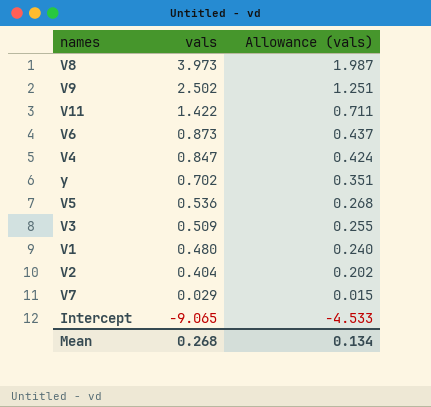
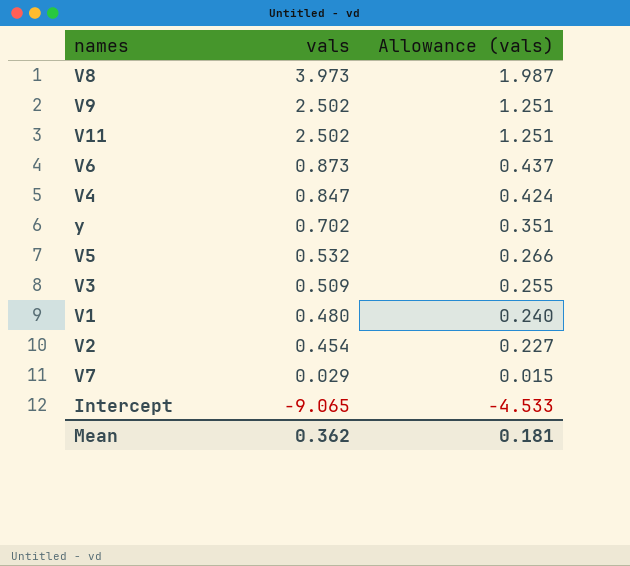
V11 | vals: 1.422 -> 2.502
V11 | Allowance (vals): 0.711 -> 1.251
V5 | vals: 0.536 -> 0.532
V5 | Allowance (vals): 0.268 -> 0.266
V2 | vals: 0.404 -> 0.454
V2 | Allowance (vals): 0.202 -> 0.227
Mean | vals: 0.268 -> 0.362
Mean | Allowance (vals): 0.134 -> 0.181

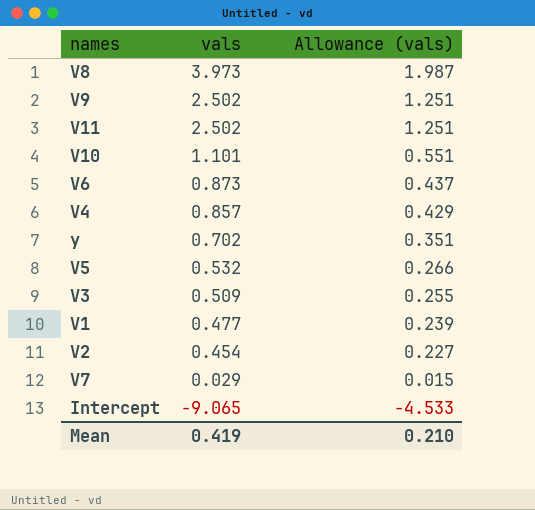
row V10: none -> 1.101 | 0.551
V4 | vals: 0.847 -> 0.857
V4 | Allowance (vals): 0.424 -> 0.429
V1 | vals: 0.480 -> 0.477
V1 | Allowance (vals): 0.240 -> 0.239
Mean | vals: 0.362 -> 0.419
Mean | Allowance (vals): 0.181 -> 0.210

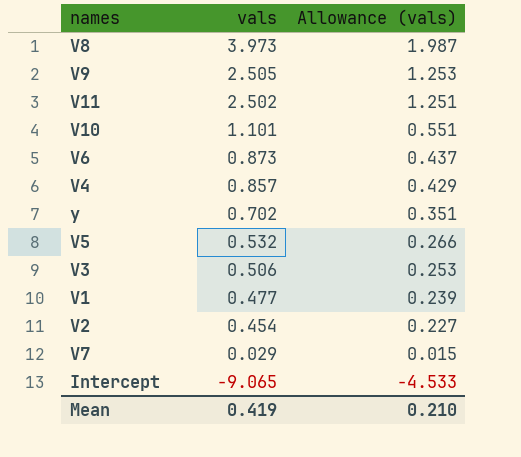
V9 | vals: 2.502 -> 2.505
V9 | Allowance (vals): 1.251 -> 1.253
V3 | vals: 0.509 -> 0.506
V3 | Allowance (vals): 0.255 -> 0.253

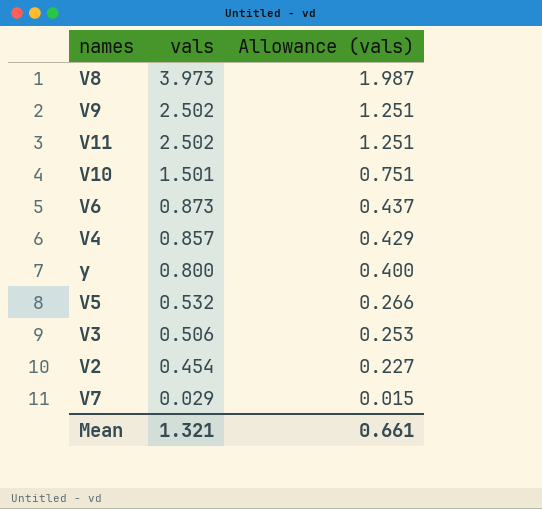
row V1: 0.477 | 0.239 -> none
row Intercept: -9.065 | -4.533 -> none
V9 | vals: 2.505 -> 2.502
V9 | Allowance (vals): 1.253 -> 1.251
V10 | vals: 1.101 -> 1.501
V10 | Allowance (vals): 0.551 -> 0.751
y | vals: 0.702 -> 0.800
y | Allowance (vals): 0.351 -> 0.400
Mean | vals: 0.419 -> 1.321
Mean | Allowance (vals): 0.210 -> 0.661

